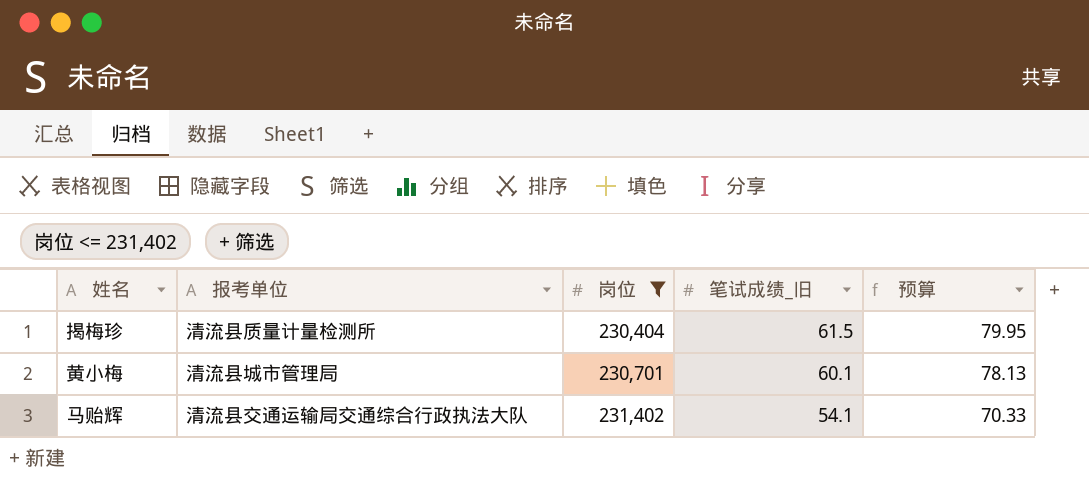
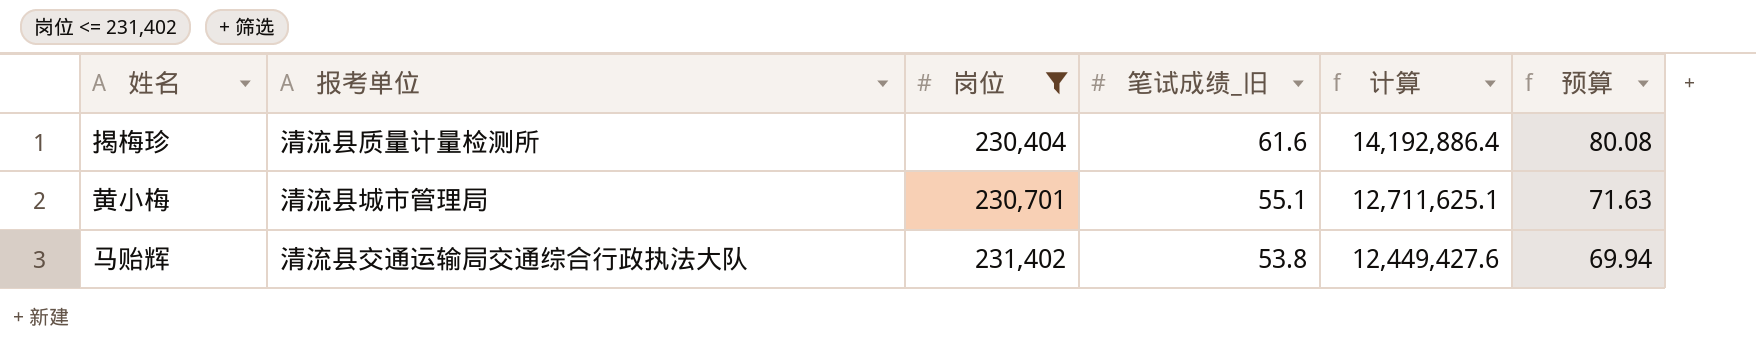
column 计算 | formula: none -> [岗位] * [笔试成绩_旧]
揭梅珍 | 笔试成绩_旧: 61.5 -> 61.6
揭梅珍 | 预算: 79.95 -> 80.08
黄小梅 | 笔试成绩_旧: 60.1 -> 55.1
黄小梅 | 预算: 78.13 -> 71.63
马贻辉 | 笔试成绩_旧: 54.1 -> 53.8
马贻辉 | 预算: 70.33 -> 69.94

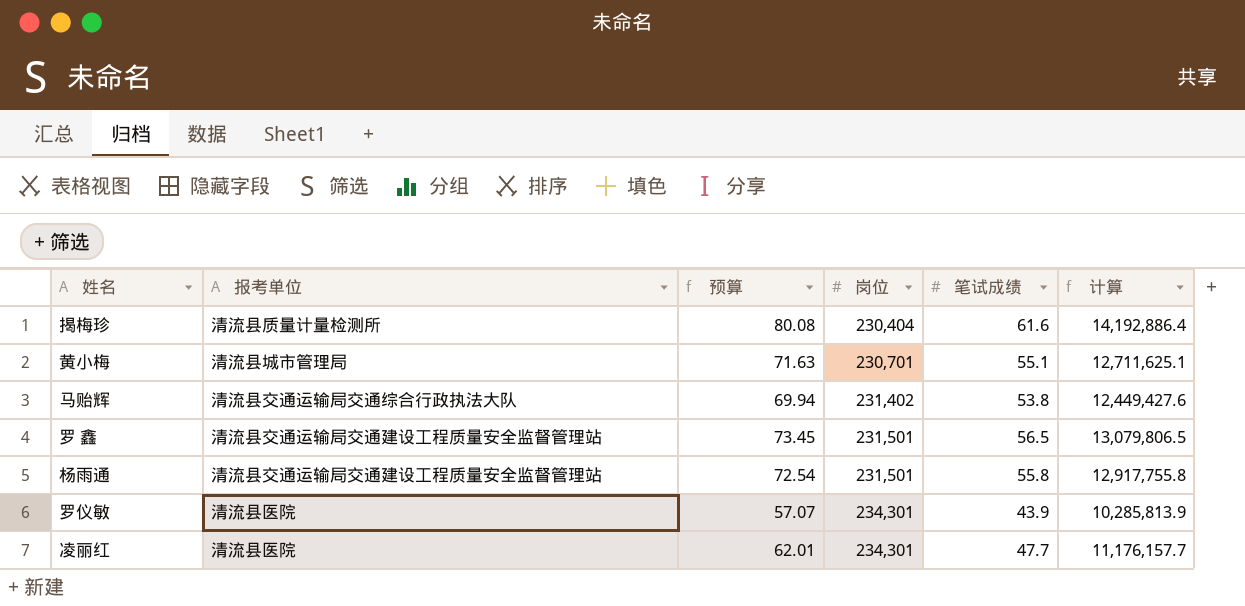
filter: 岗位 <= 231,402 -> none
column 预算 | position: 6 -> 3
column name: 笔试成绩_旧 -> 笔试成绩

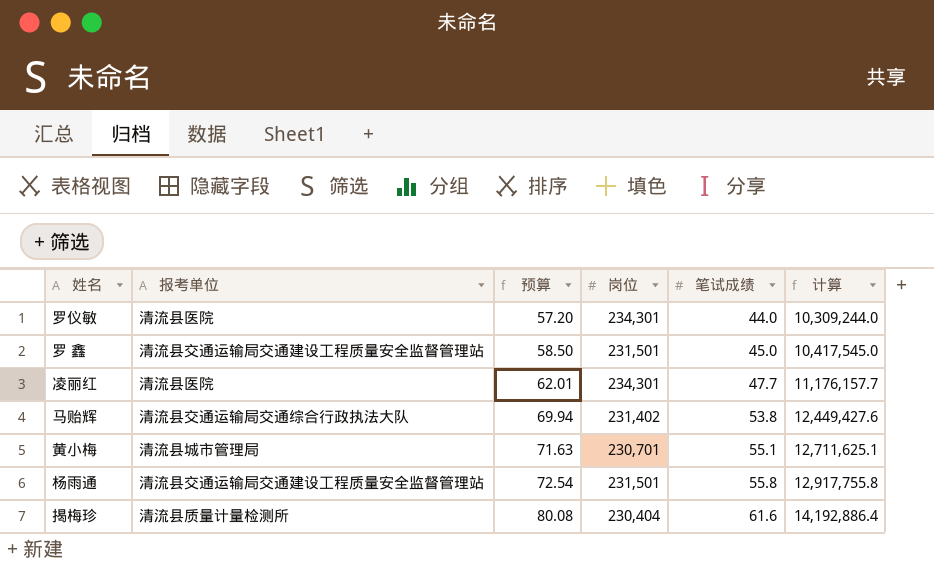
row order: 岗位 ascending -> 预算 ascending
罗仪敏 | 预算: 57.07 -> 57.20
罗仪敏 | 笔试成绩: 43.9 -> 44.0
罗仪敏 | 计算: 10,285,813.9 -> 10,309,244.0
罗 鑫 | 预算: 73.45 -> 58.50
罗 鑫 | 笔试成绩: 56.5 -> 45.0
罗 鑫 | 计算: 13,079,806.5 -> 10,417,545.0

